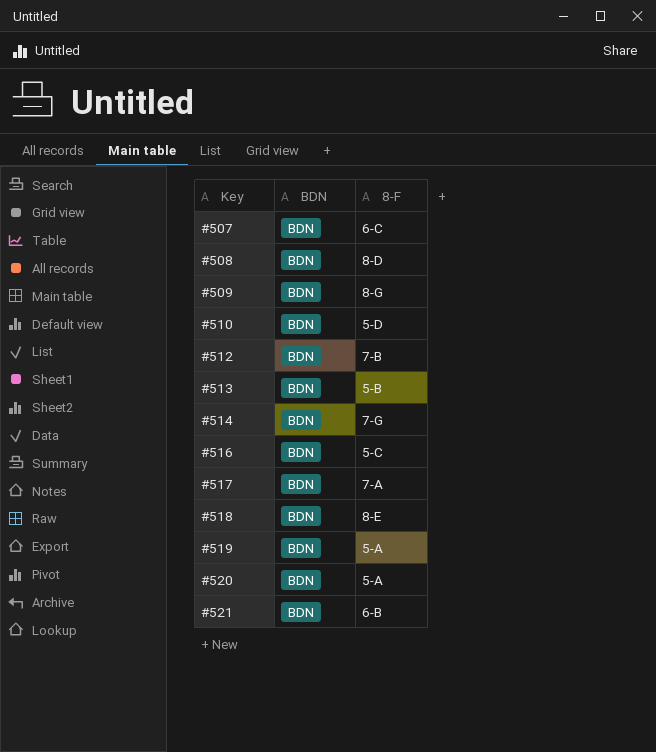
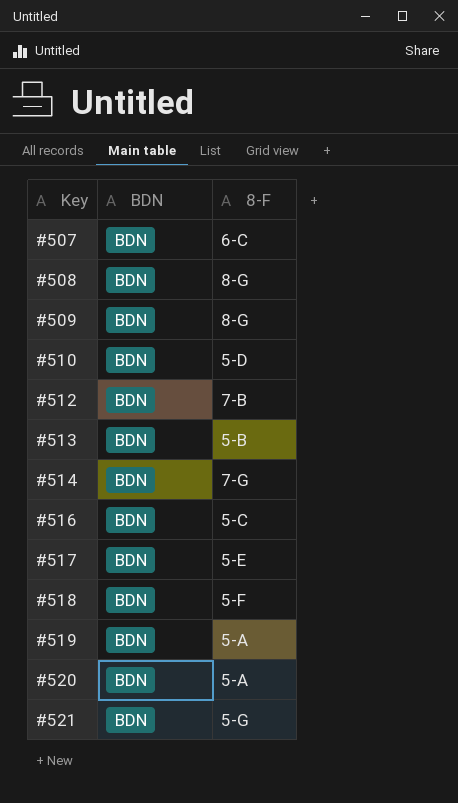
#508 | 8-F: 8-D -> 8-G
#517 | 8-F: 7-A -> 5-E
#518 | 8-F: 8-E -> 5-F
#521 | 8-F: 6-B -> 5-G

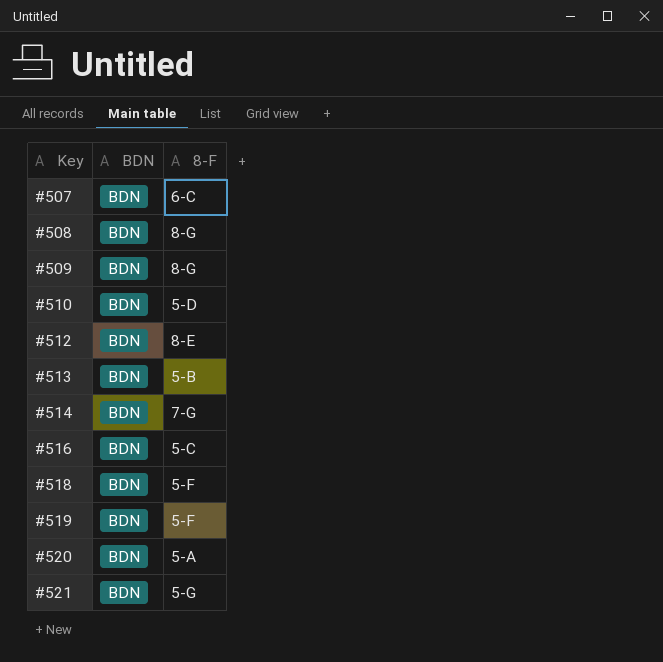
row #517: BDN | 5-E -> none
#512 | 8-F: 7-B -> 8-E
#519 | 8-F: 5-A -> 5-F

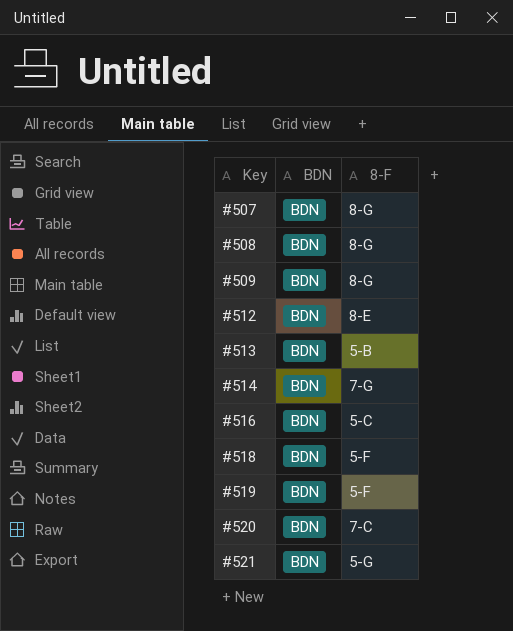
row #510: BDN | 5-D -> none
#507 | 8-F: 6-C -> 8-G
#520 | 8-F: 5-A -> 7-C

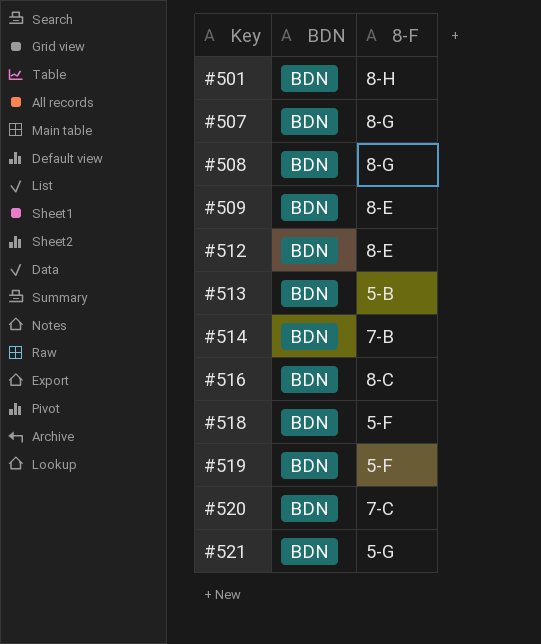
row #501: none -> BDN | 8-H
#509 | 8-F: 8-G -> 8-E
#514 | 8-F: 7-G -> 7-B
#516 | 8-F: 5-C -> 8-C

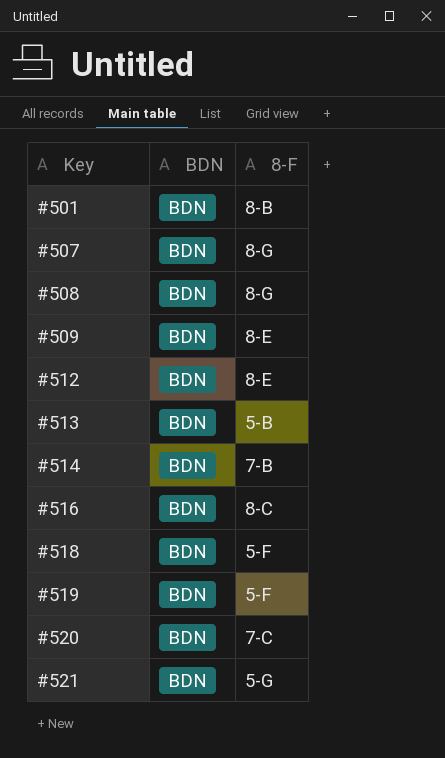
#501 | 8-F: 8-H -> 8-B

